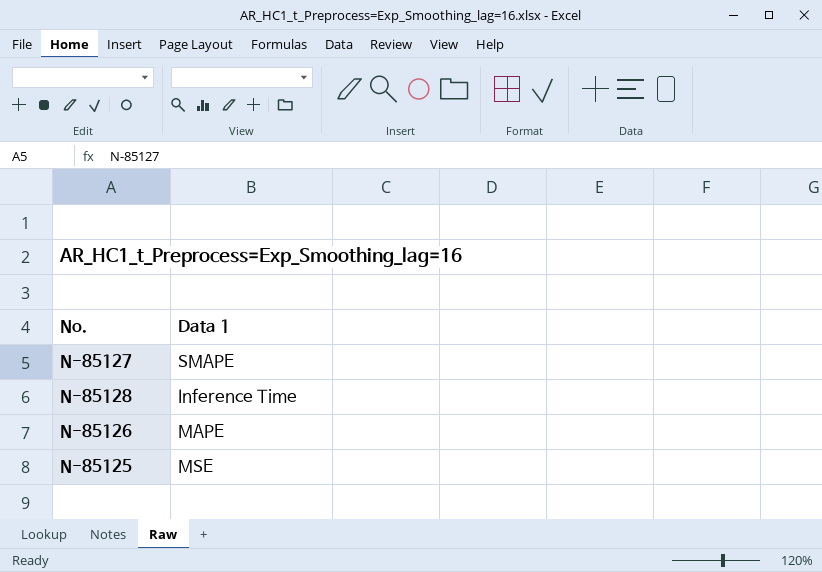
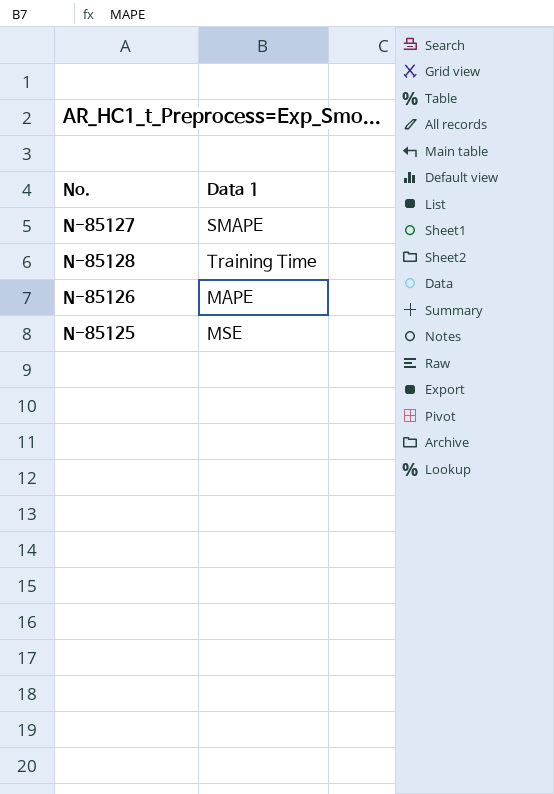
N-85128 | Data 1: Inference Time -> Training Time

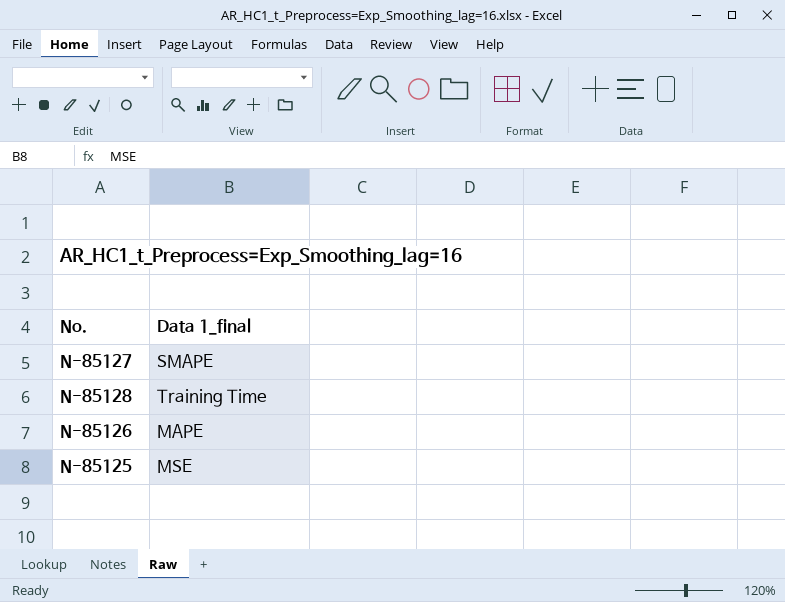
column name: Data 1 -> Data 1_final

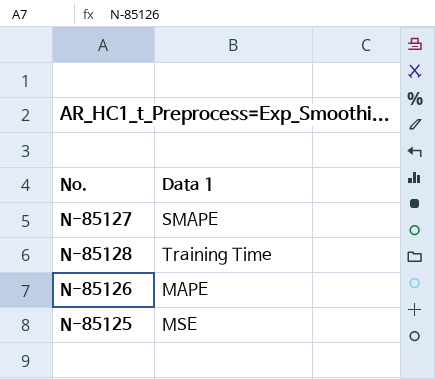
column name: Data 1_final -> Data 1

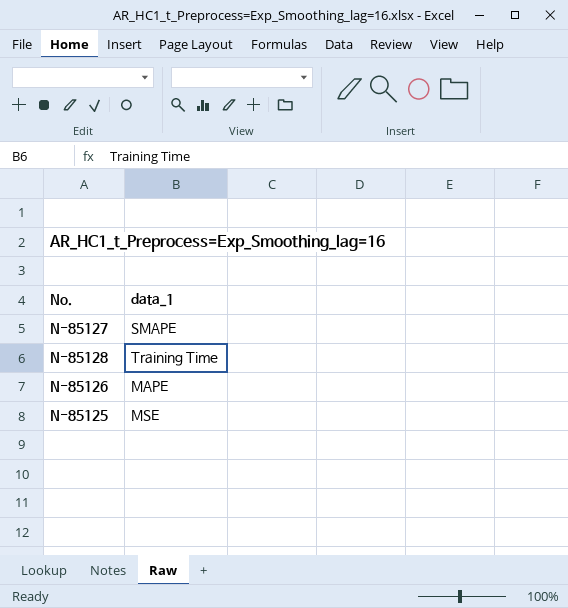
column name: Data 1 -> data_1

